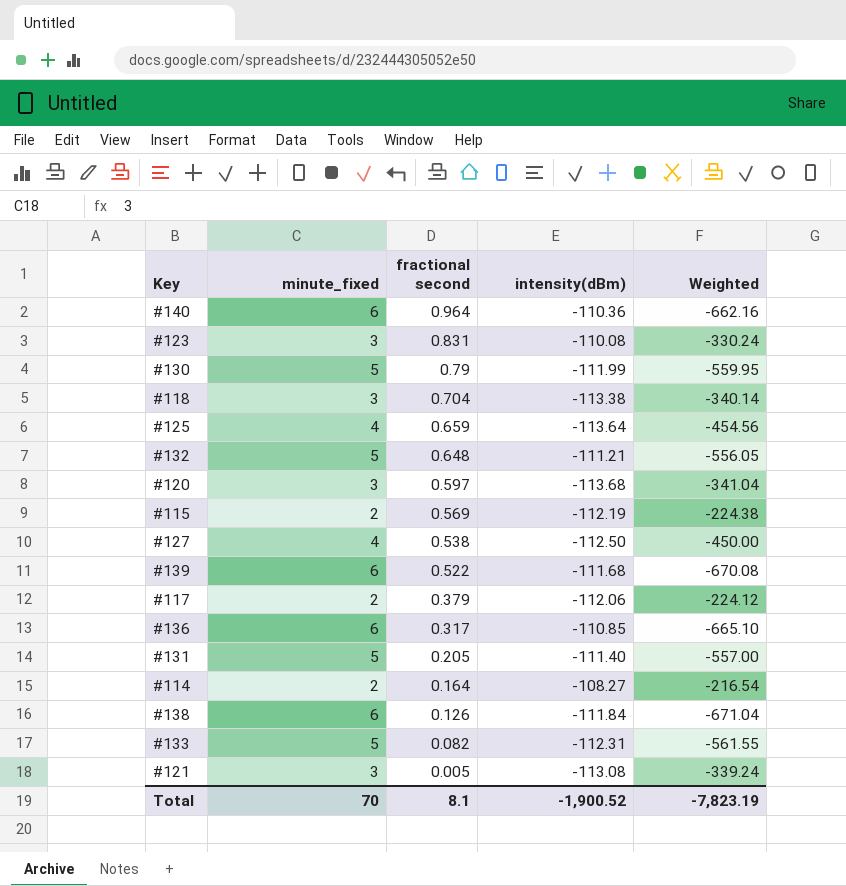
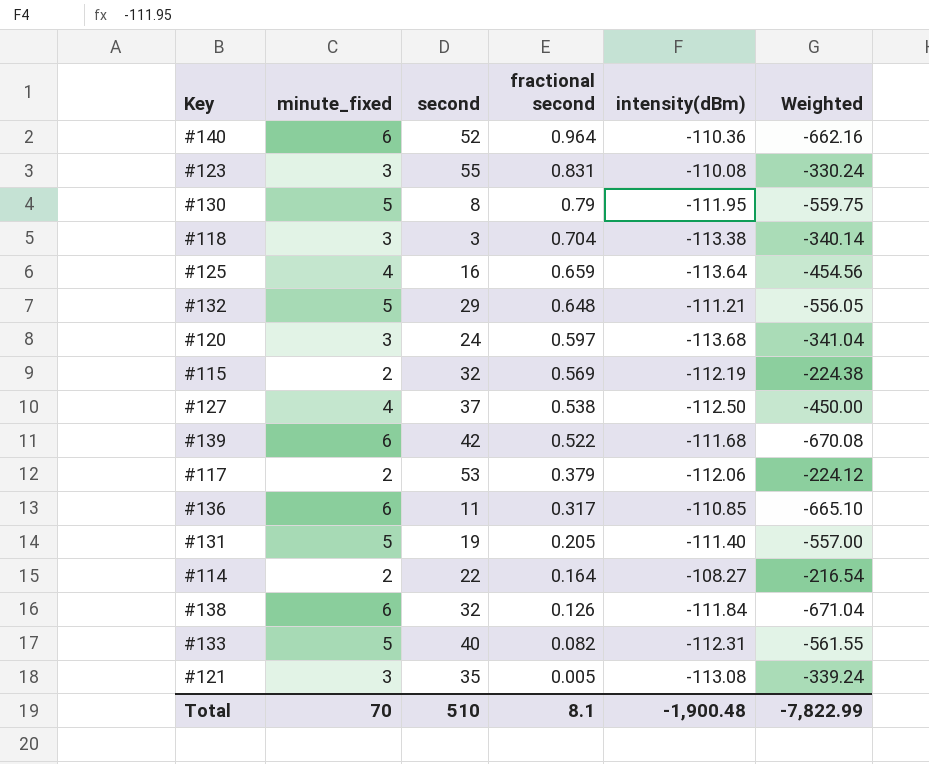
column second | position: none -> 3
#130 | intensity(dBm): -111.99 -> -111.95
#130 | Weighted: -559.95 -> -559.75
Total | intensity(dBm): -1,900.52 -> -1,900.48
Total | Weighted: -7,823.19 -> -7,822.99

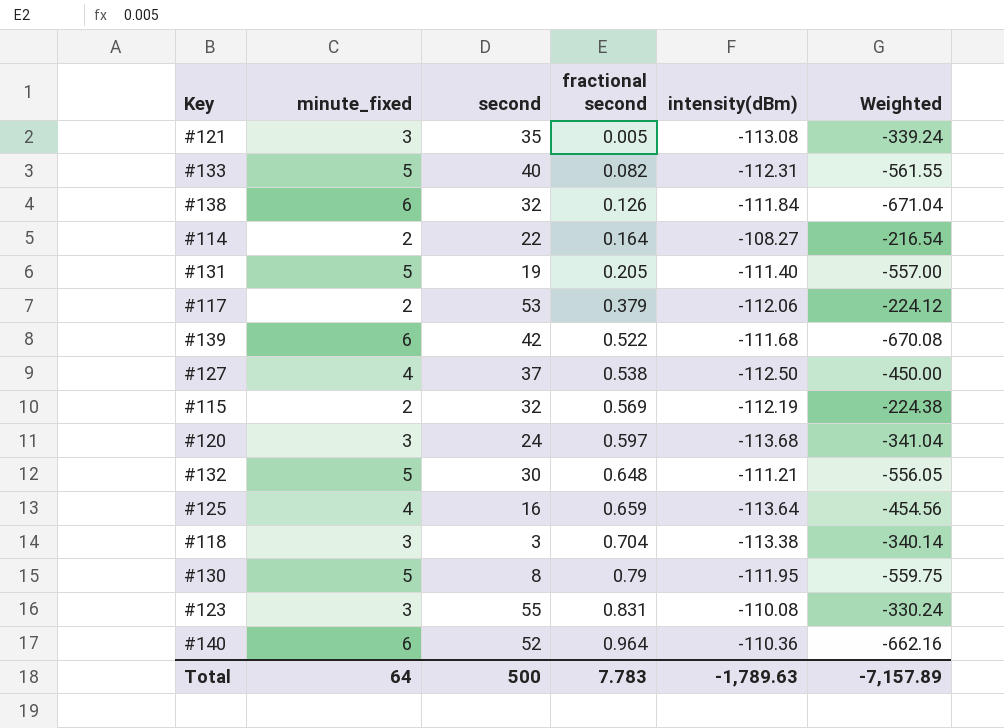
row order: fractional second descending -> fractional second ascending
row #136: 6 | 11 | 0.317 | -110.85 | -665.10 -> none
#132 | second: 29 -> 30
Total | minute_fixed: 70 -> 64
Total | second: 510 -> 500
Total | fractional second: 8.1 -> 7.783
Total | intensity(dBm): -1,900.48 -> -1,789.63
Total | Weighted: -7,822.99 -> -7,157.89

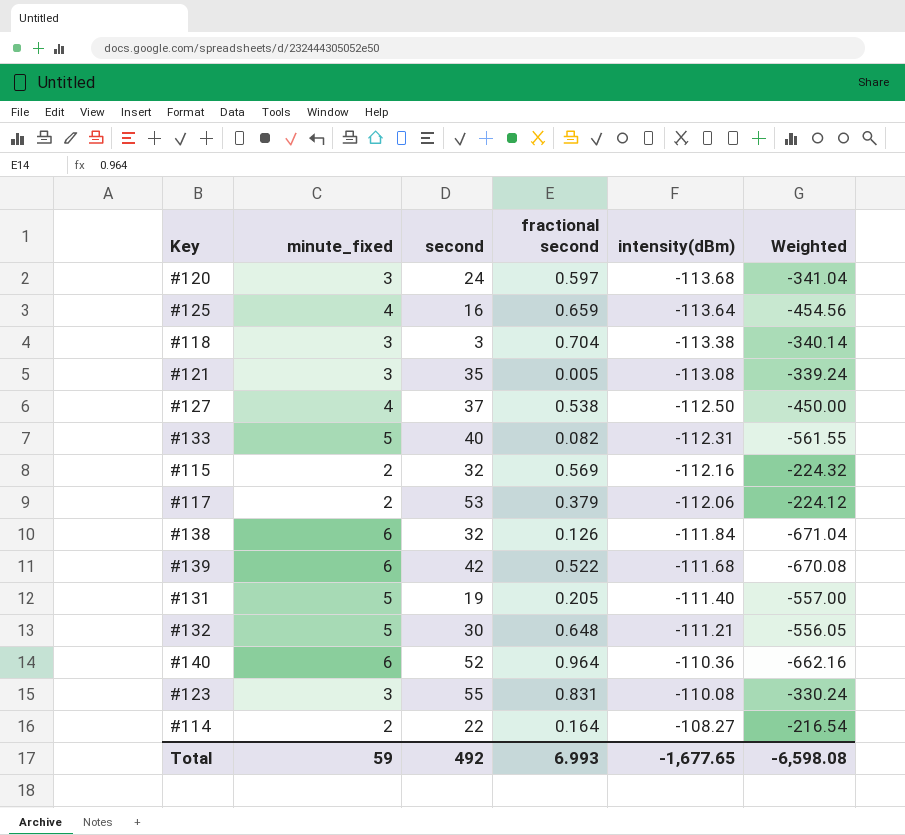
row order: fractional second ascending -> intensity(dBm) ascending
row #130: 5 | 8 | 0.79 | -111.95 | -559.75 -> none
#115 | intensity(dBm): -112.19 -> -112.16
#115 | Weighted: -224.38 -> -224.32
Total | minute_fixed: 64 -> 59
Total | second: 500 -> 492
Total | fractional second: 7.783 -> 6.993
Total | intensity(dBm): -1,789.63 -> -1,677.65
Total | Weighted: -7,157.89 -> -6,598.08

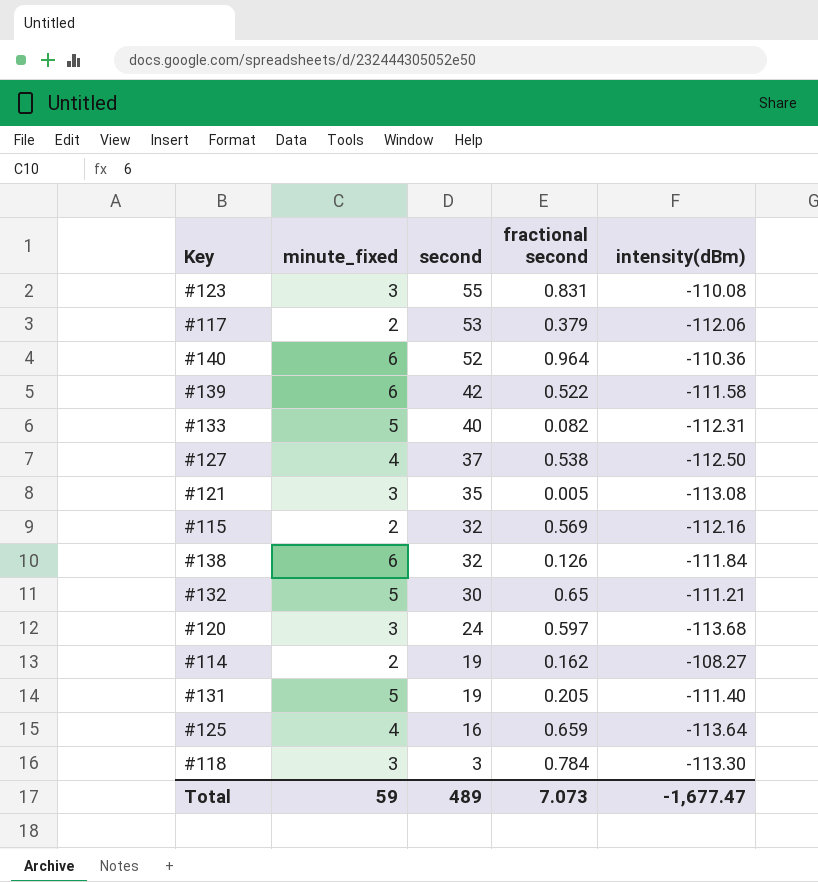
row order: intensity(dBm) ascending -> second descending
column Weighted | formula: [minute_fixed] * [intensity(dBm)] -> none
#139 | intensity(dBm): -111.68 -> -111.58
#132 | fractional second: 0.648 -> 0.65
#114 | second: 22 -> 19
#114 | fractional second: 0.164 -> 0.162
#118 | fractional second: 0.704 -> 0.784
#118 | intensity(dBm): -113.38 -> -113.30
Total | second: 492 -> 489
Total | fractional second: 6.993 -> 7.073
Total | intensity(dBm): -1,677.65 -> -1,677.47

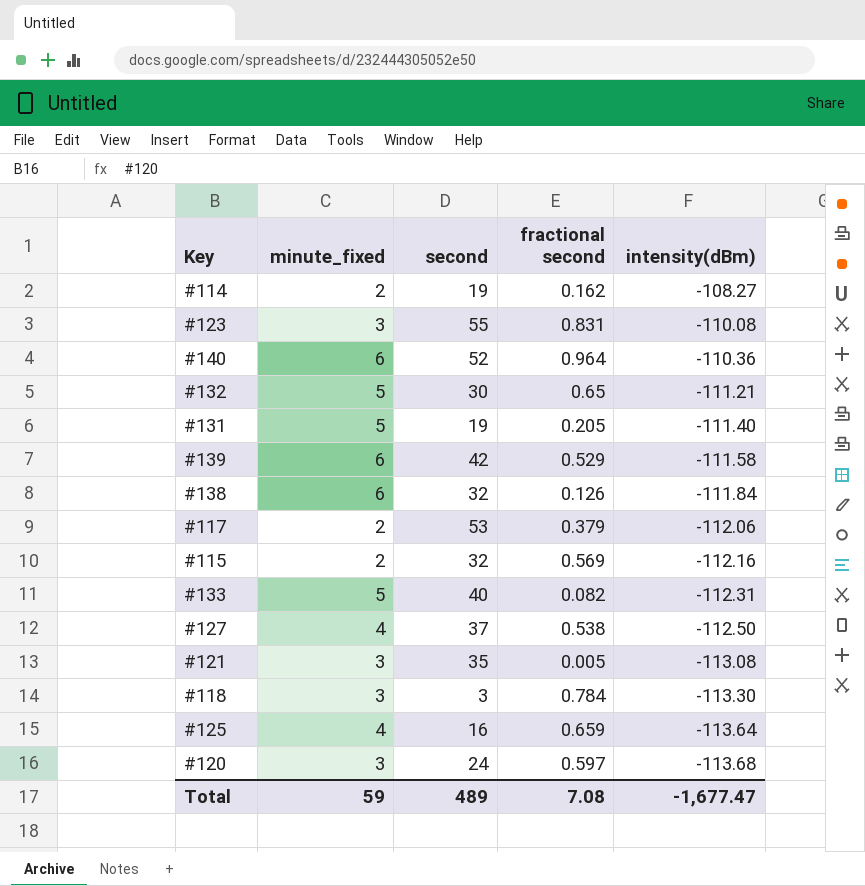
row order: second descending -> intensity(dBm) descending
#139 | fractional second: 0.522 -> 0.529
Total | fractional second: 7.073 -> 7.08

